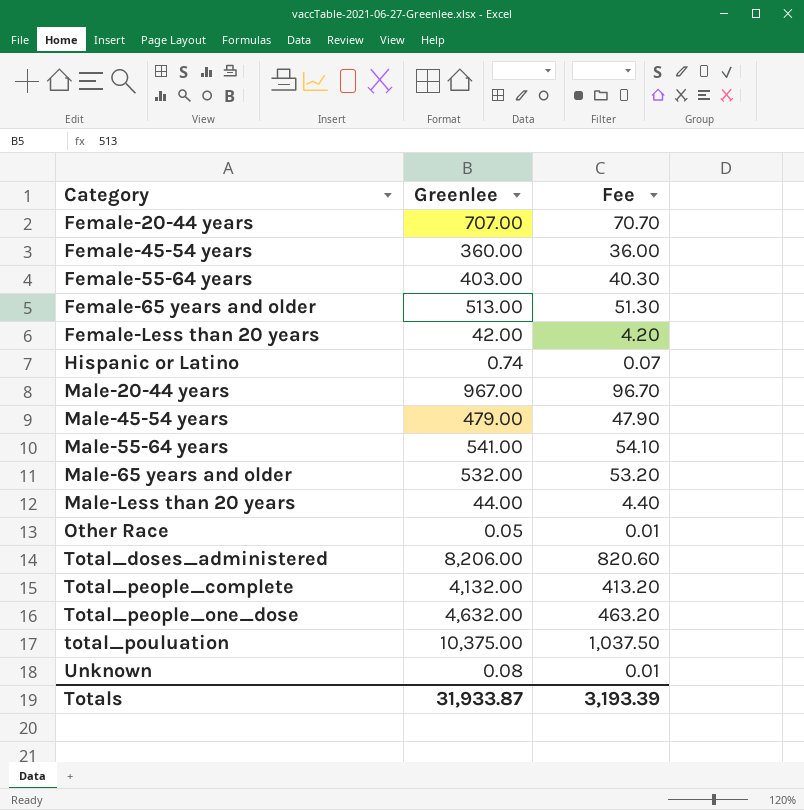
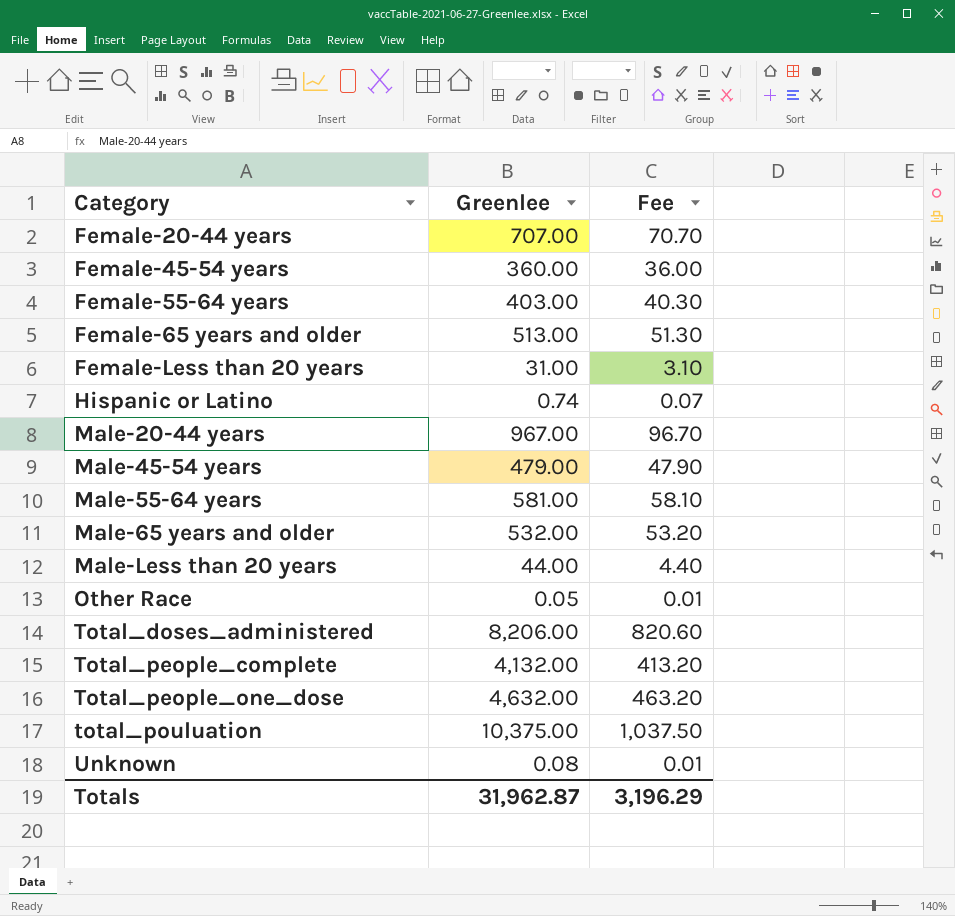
Female-Less than 20 years | Greenlee: 42.00 -> 31.00
Female-Less than 20 years | Fee: 4.20 -> 3.10
Male-55-64 years | Greenlee: 541.00 -> 581.00
Male-55-64 years | Fee: 54.10 -> 58.10
Totals | Greenlee: 31,933.87 -> 31,962.87
Totals | Fee: 3,193.39 -> 3,196.29

